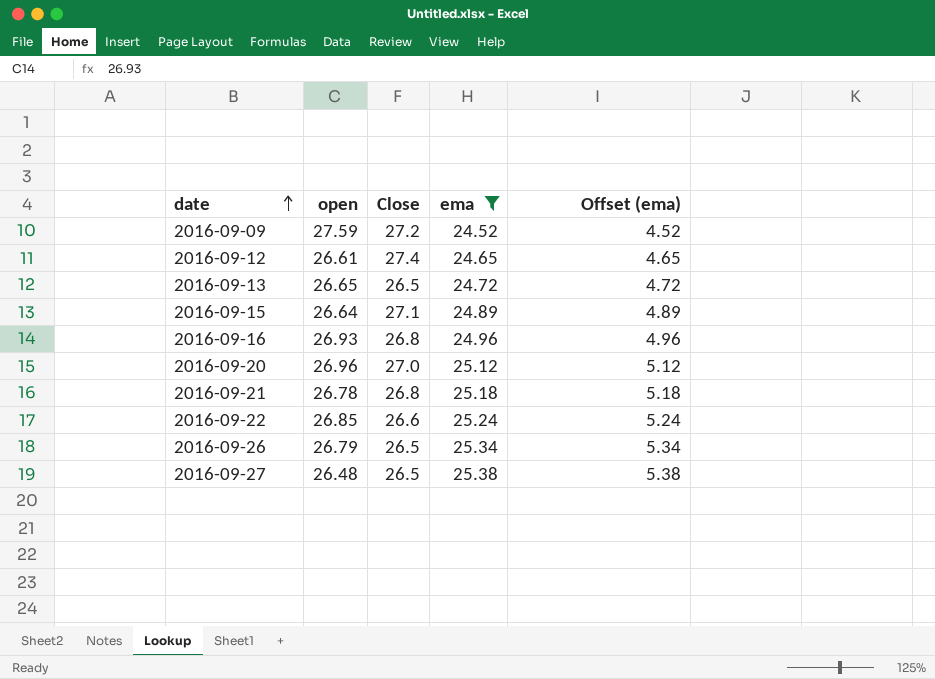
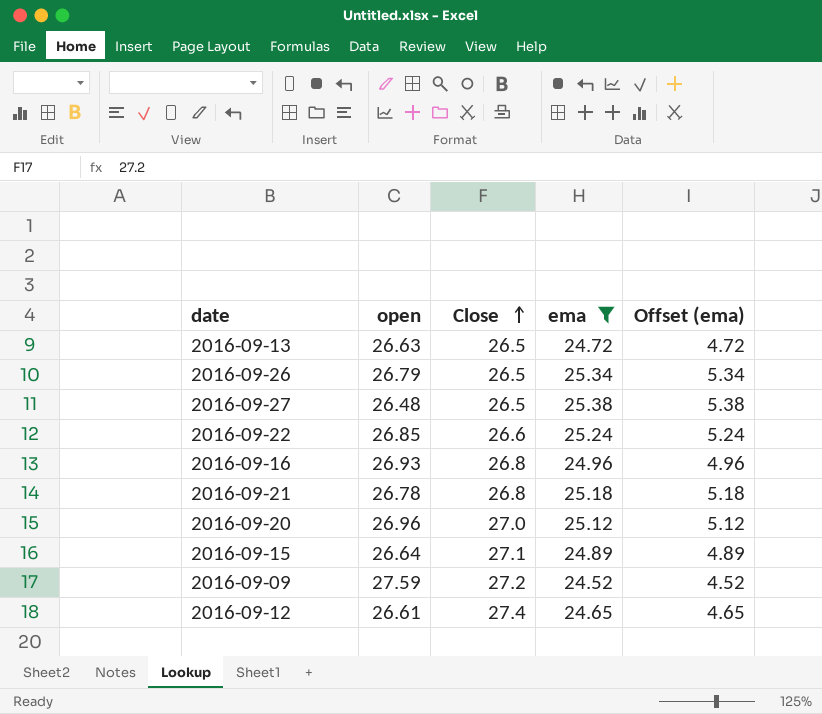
row order: date ascending -> Close ascending
2016-09-13 | open: 26.65 -> 26.63

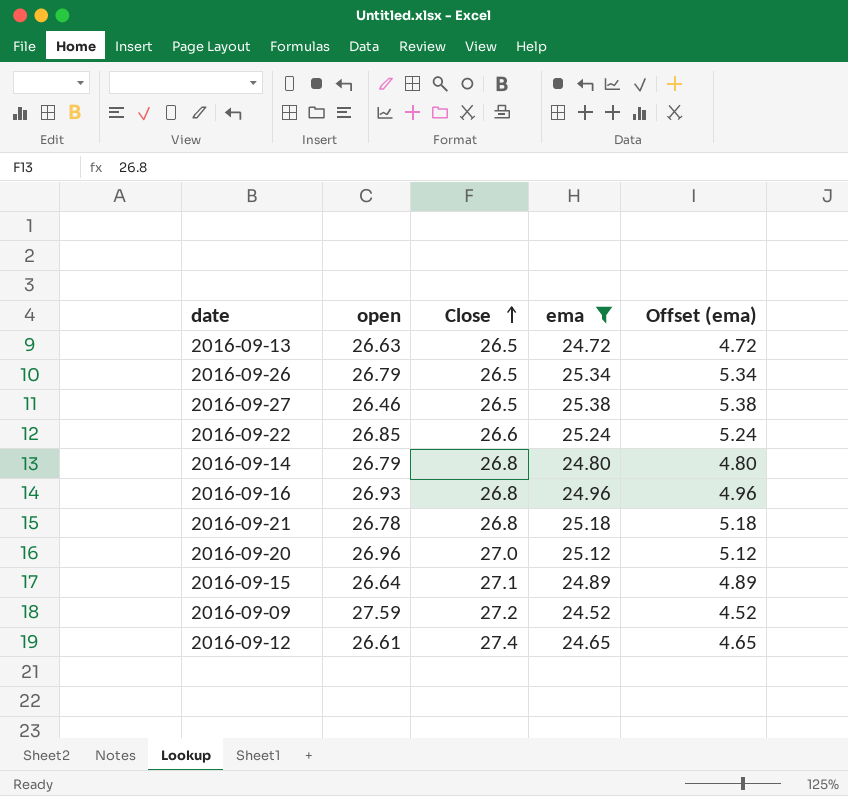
2016-09-27 | open: 26.48 -> 26.46
row 2016-09-14: none -> 26.79 | 26.8 | 24.80 | 4.80

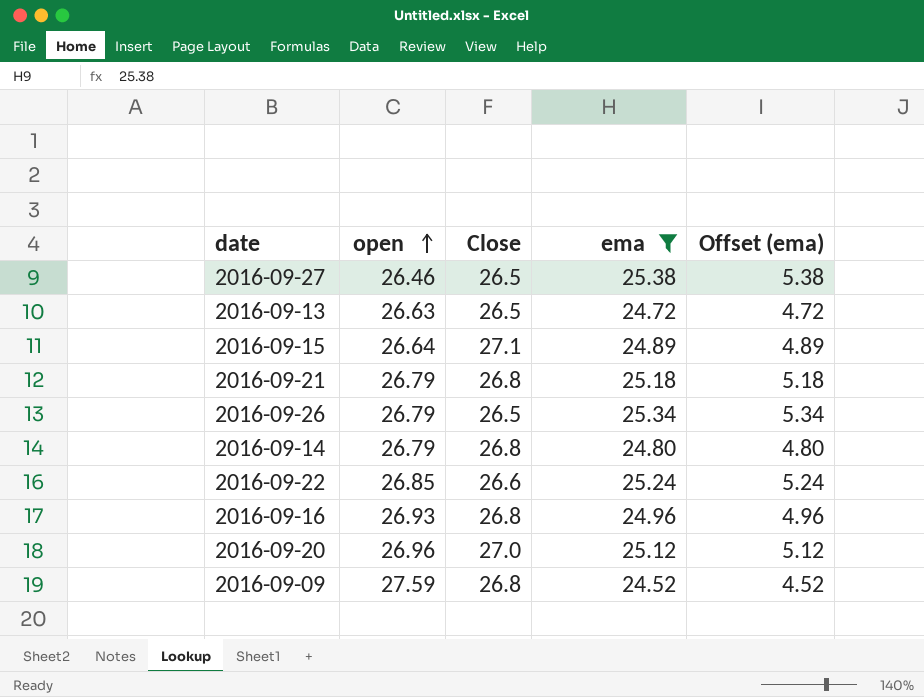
row order: Close ascending -> open ascending
row 2016-09-12: 26.61 | 27.4 | 24.65 | 4.65 -> none
2016-09-21 | open: 26.78 -> 26.79
2016-09-09 | Close: 27.2 -> 26.8

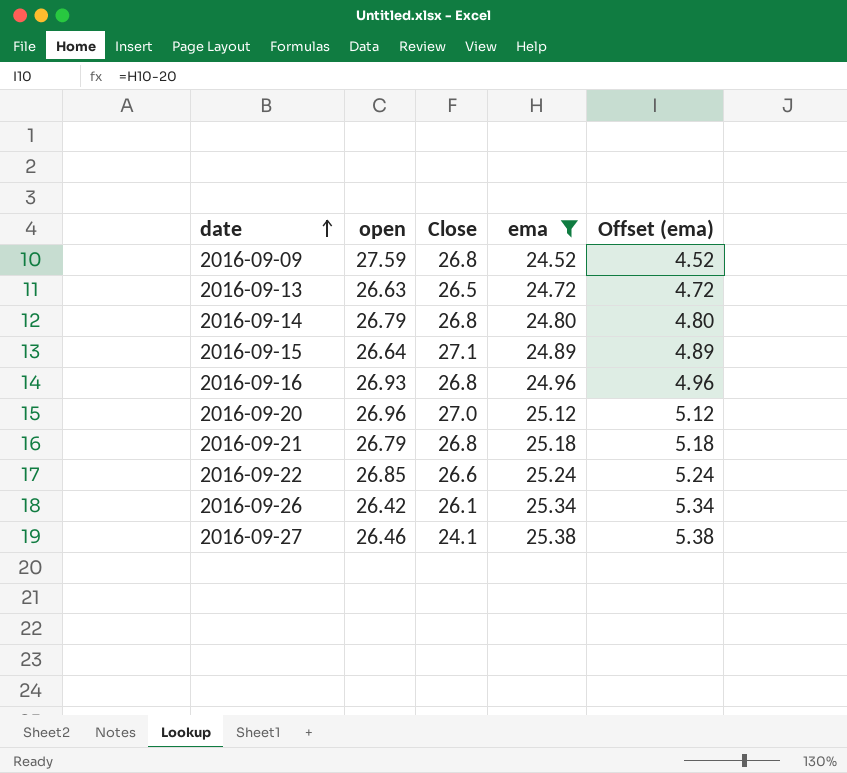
row order: open ascending -> date ascending
2016-09-26 | open: 26.79 -> 26.42
2016-09-26 | Close: 26.5 -> 26.1
2016-09-27 | Close: 26.5 -> 24.1

